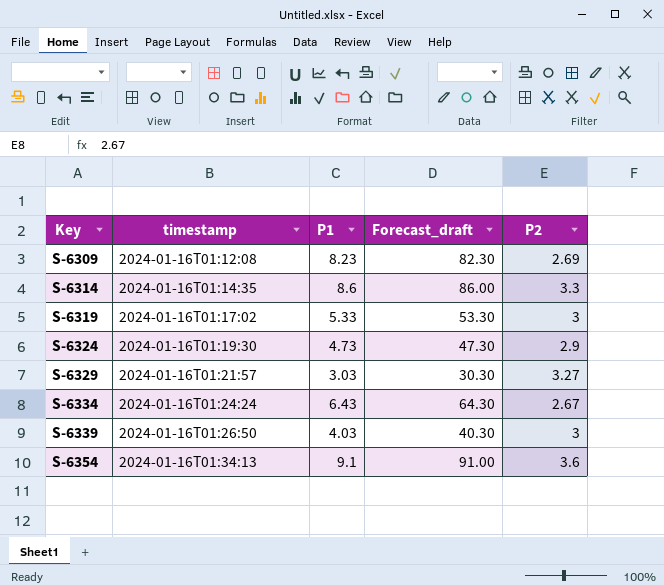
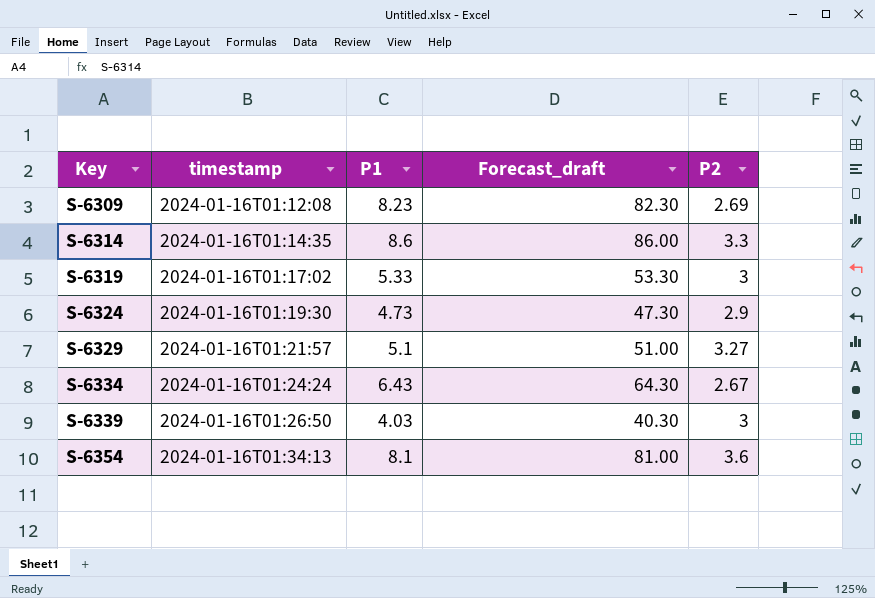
S-6329 | P1: 3.03 -> 5.1
S-6329 | Forecast_draft: 30.30 -> 51.00
S-6354 | P1: 9.1 -> 8.1
S-6354 | Forecast_draft: 91.00 -> 81.00

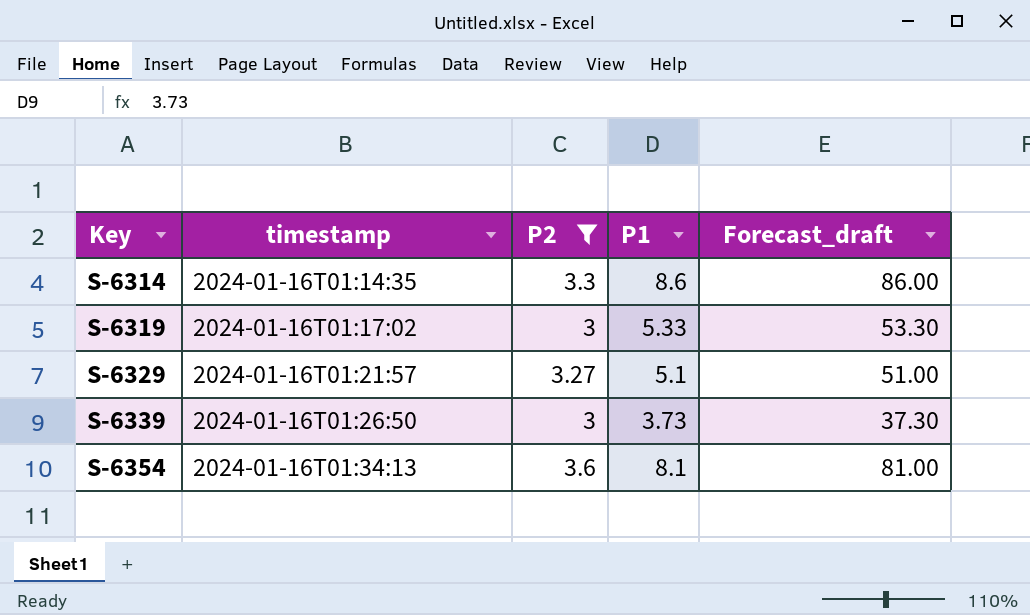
filter: none -> P2 >= 3
column P2 | position: 5 -> 3
S-6339 | P1: 4.03 -> 3.73
S-6339 | Forecast_draft: 40.30 -> 37.30

